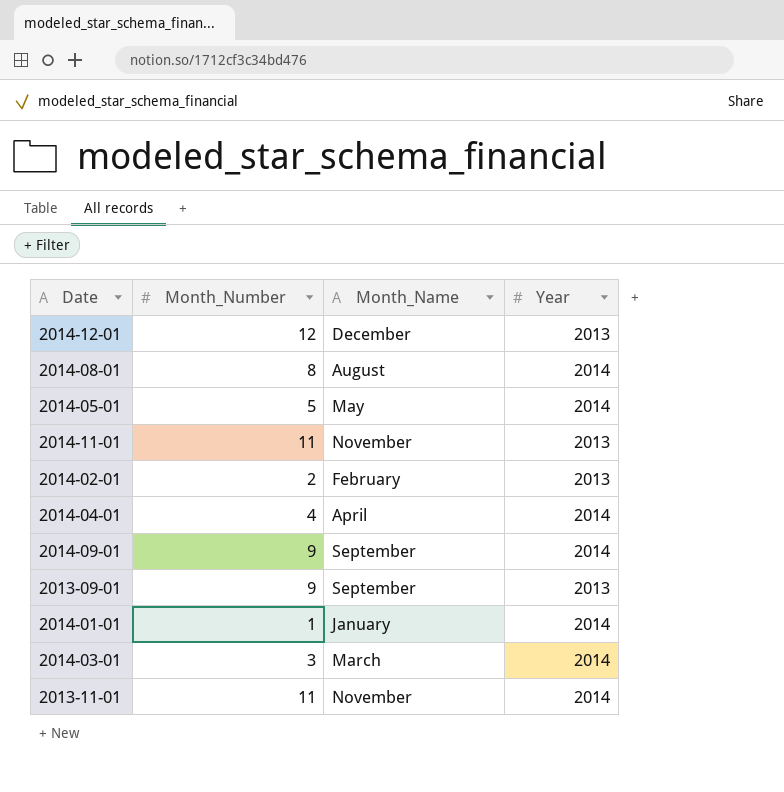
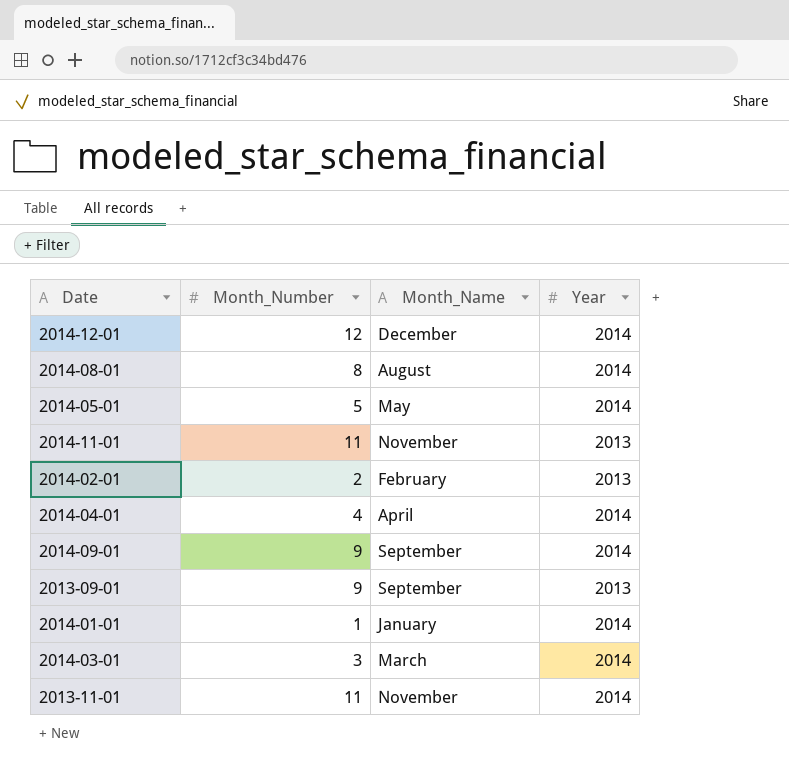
2014-12-01 | Year: 2013 -> 2014

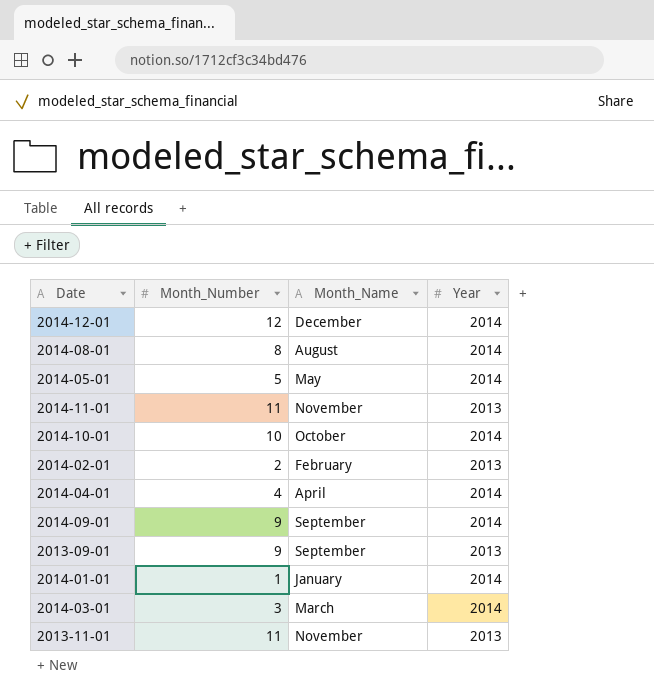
row 2014-10-01: none -> 10 | October | 2014
2013-11-01 | Year: 2014 -> 2013

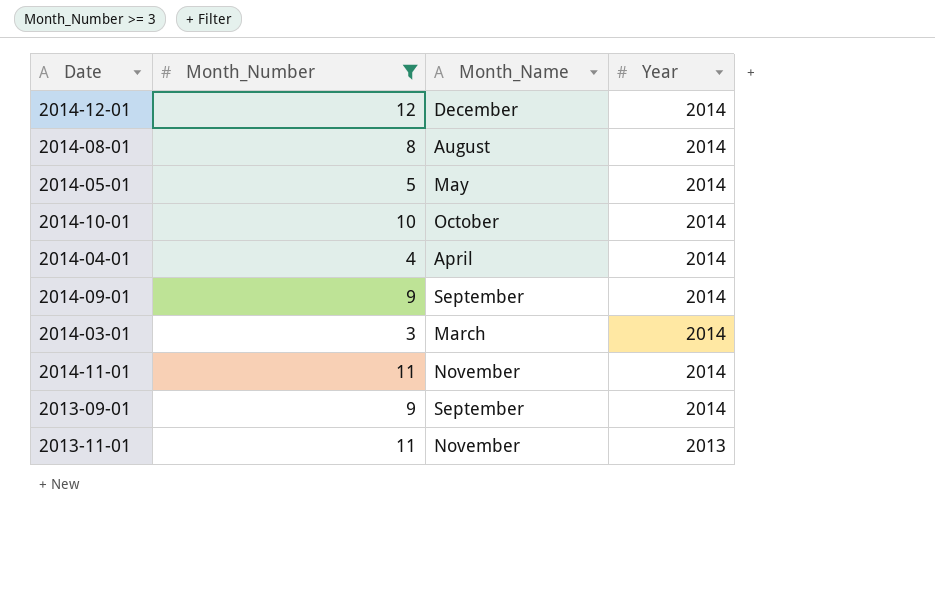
filter: none -> Month_Number >= 3
row order: none -> Year descending
2014-11-01 | Year: 2013 -> 2014
2013-09-01 | Year: 2013 -> 2014

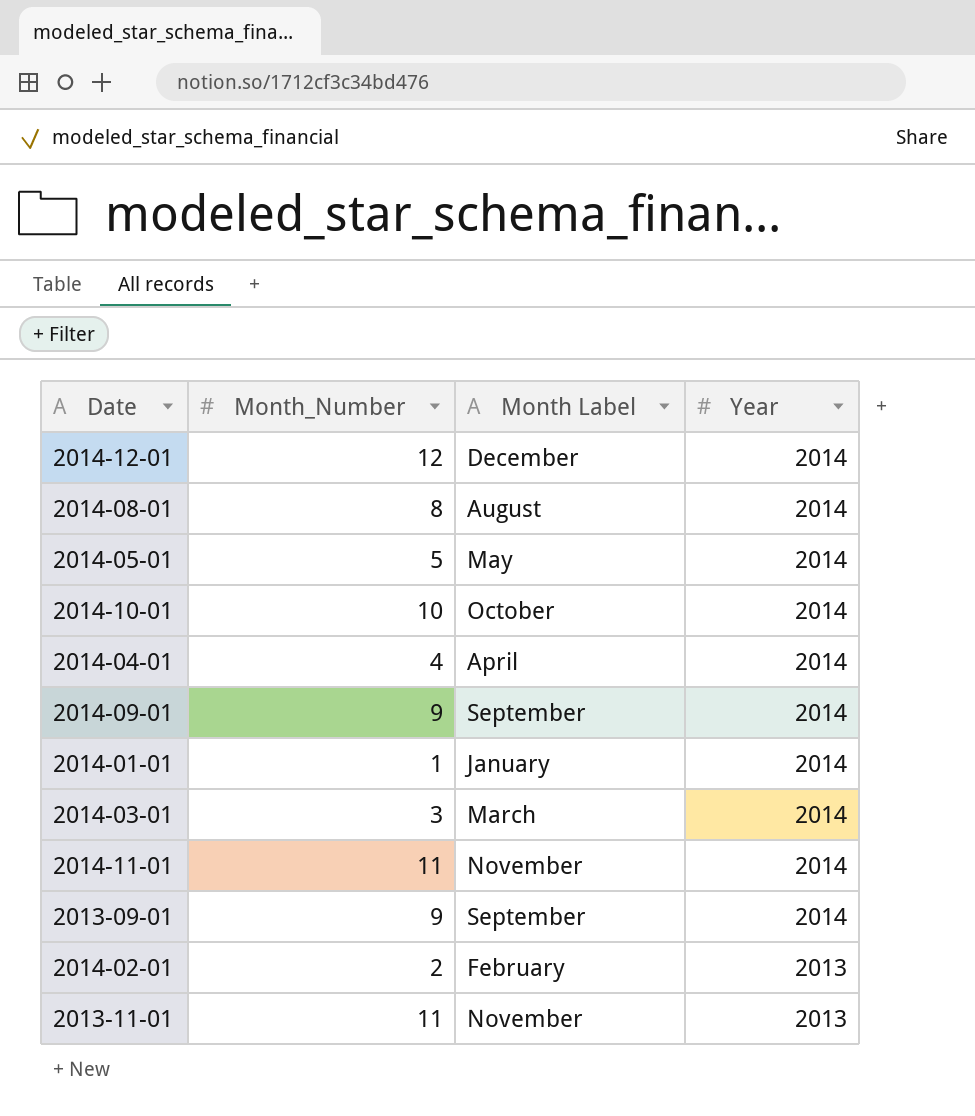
filter: Month_Number >= 3 -> none
column name: Month_Name -> Month Label

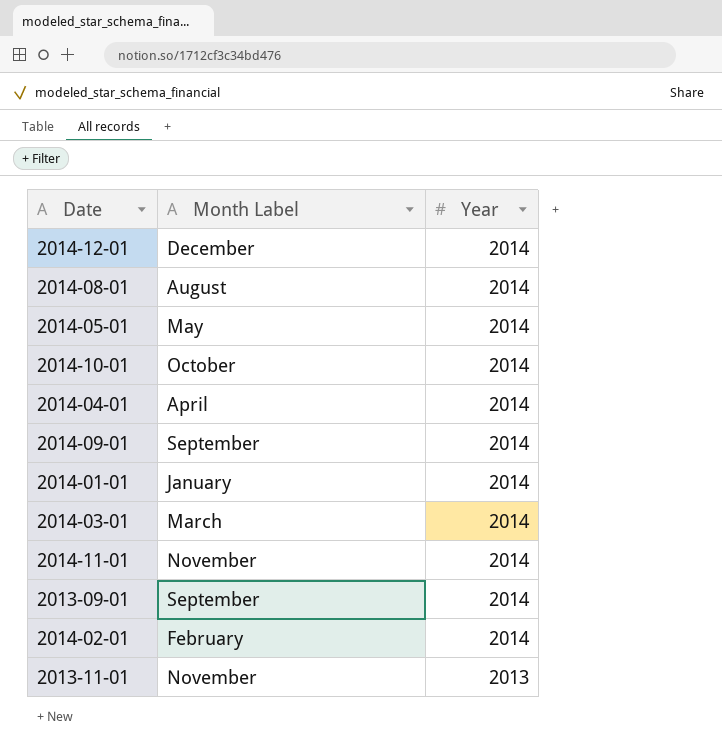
column Month_Number | position: 2 -> none
2014-02-01 | Year: 2013 -> 2014

